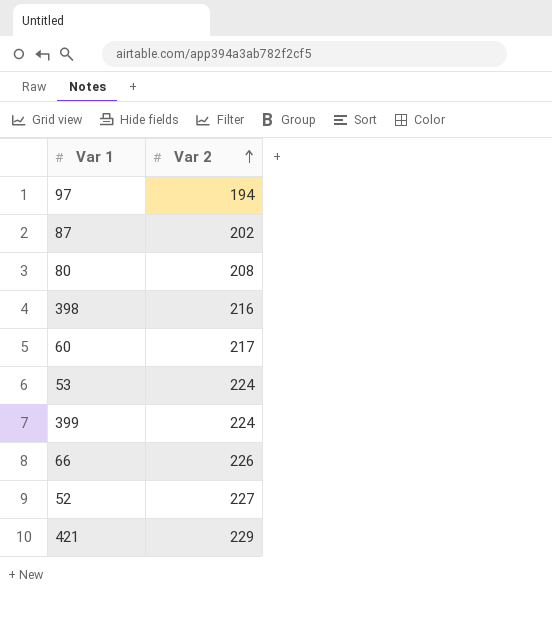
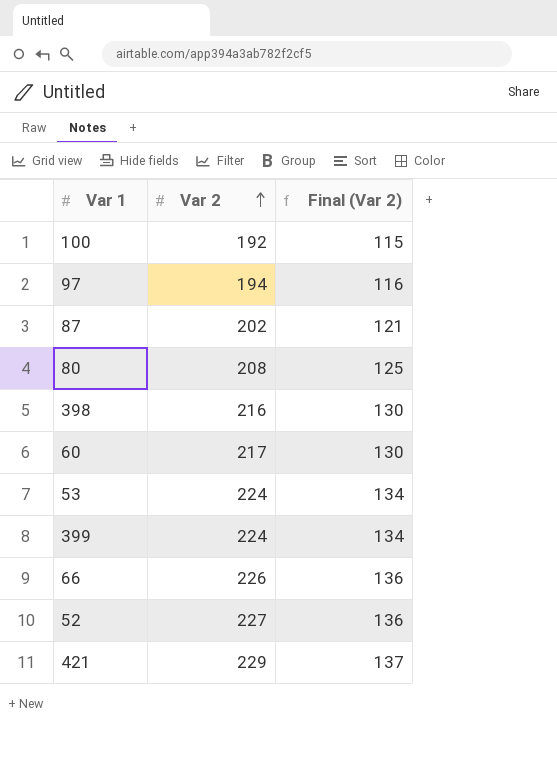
column Final (Var 2) | formula: none -> [Var 2] * 0.6
row 100: none -> 192 | 115

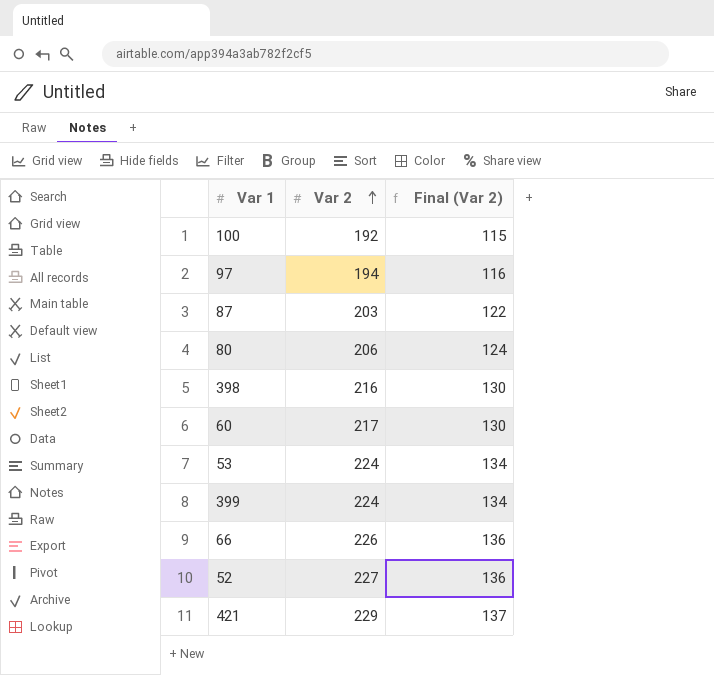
87 | Var 2: 202 -> 203
87 | Final (Var 2): 121 -> 122
80 | Var 2: 208 -> 206
80 | Final (Var 2): 125 -> 124

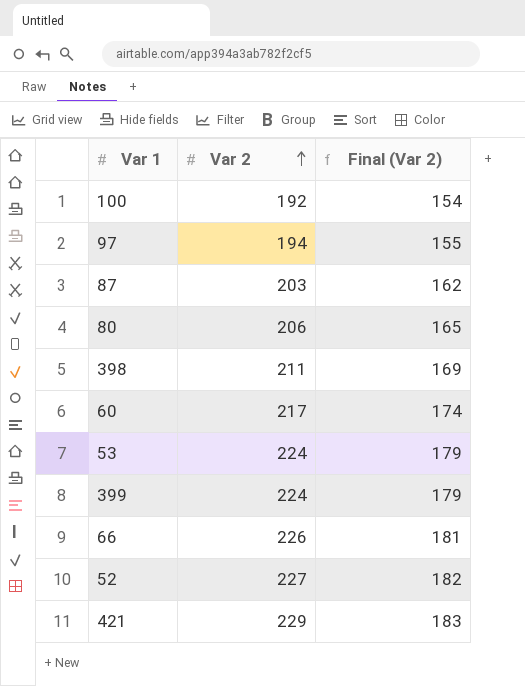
column Final (Var 2) | formula: [Var 2] * 0.6 -> [Var 2] * 0.8
398 | Var 2: 216 -> 211

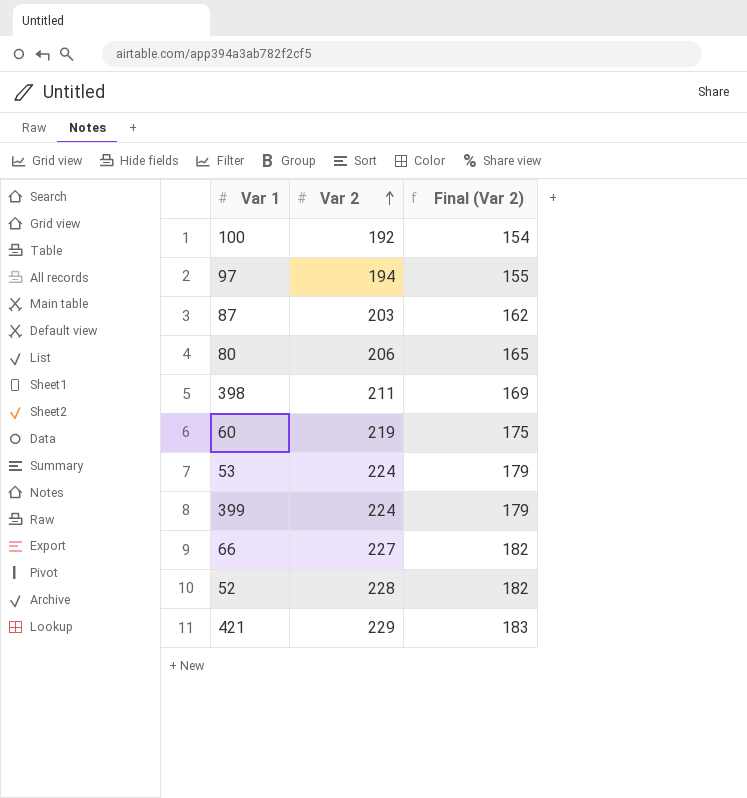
60 | Var 2: 217 -> 219
60 | Final (Var 2): 174 -> 175
66 | Var 2: 226 -> 227
66 | Final (Var 2): 181 -> 182
52 | Var 2: 227 -> 228

